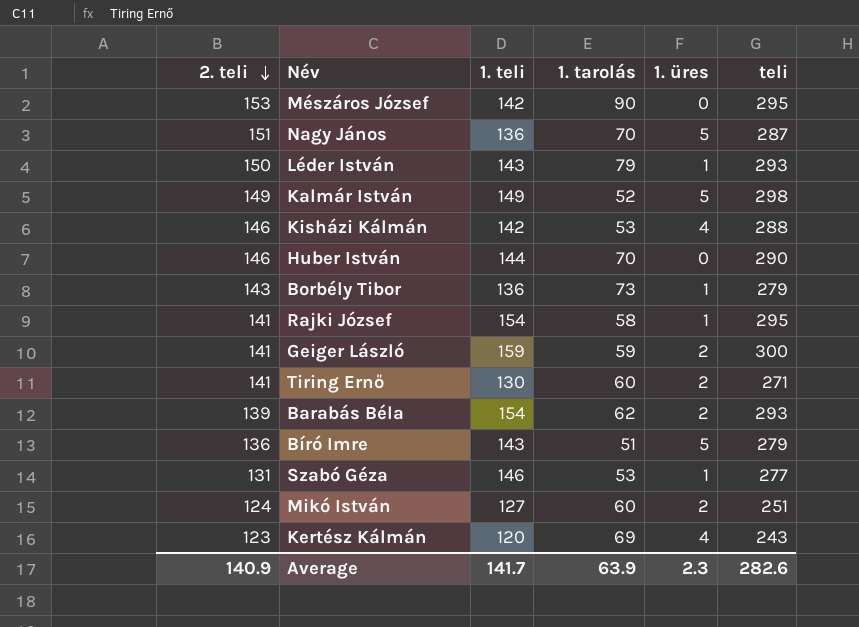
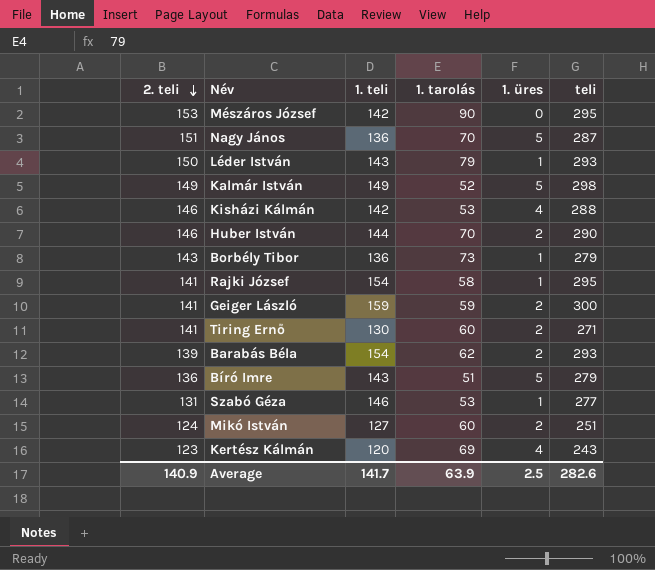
Huber István | 1. üres: 0 -> 2
Average | 1. üres: 2.3 -> 2.5

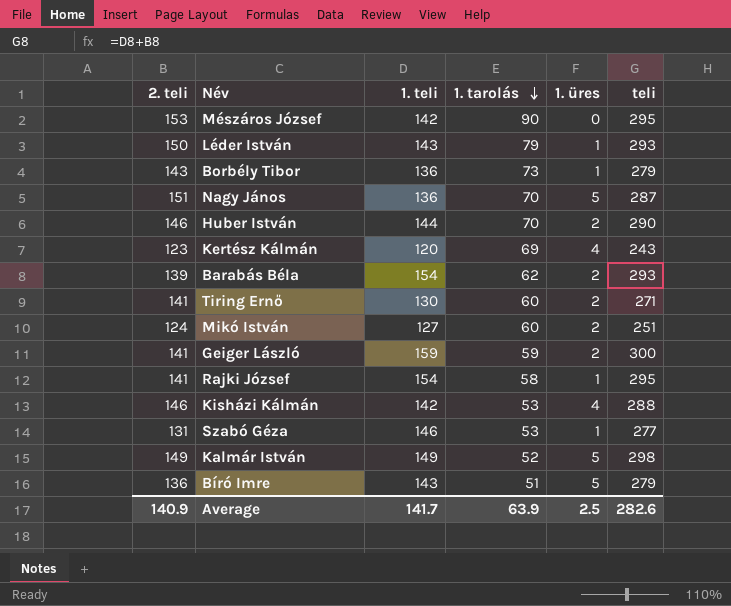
row order: 2. teli descending -> 1. tarolás descending

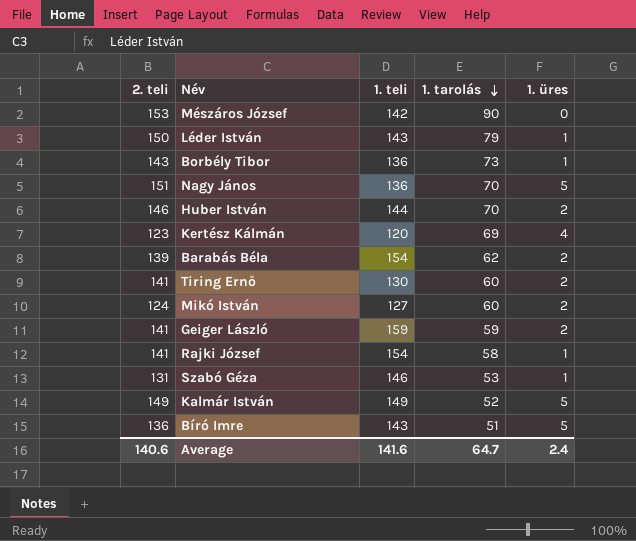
column teli | formula: [2. teli] + [1. teli] -> none
row Kisházi Kálmán: 146 | 142 | 53 | 4 | 288 -> none
Average | 2. teli: 140.9 -> 140.6
Average | 1. teli: 141.7 -> 141.6
Average | 1. tarolás: 63.9 -> 64.7
Average | 1. üres: 2.5 -> 2.4

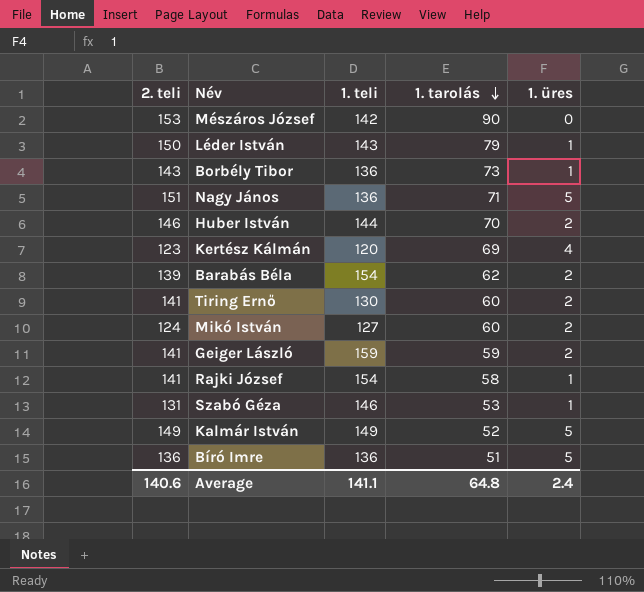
Nagy János | 1. tarolás: 70 -> 71
Bíró Imre | 1. teli: 143 -> 136
Average | 1. teli: 141.6 -> 141.1
Average | 1. tarolás: 64.7 -> 64.8

